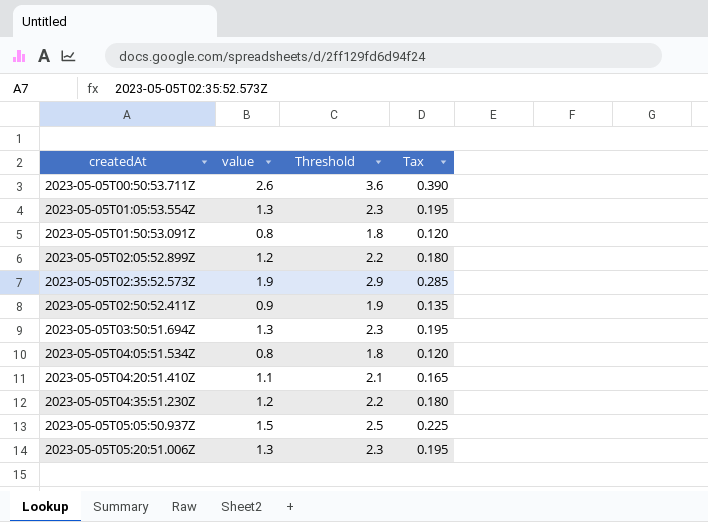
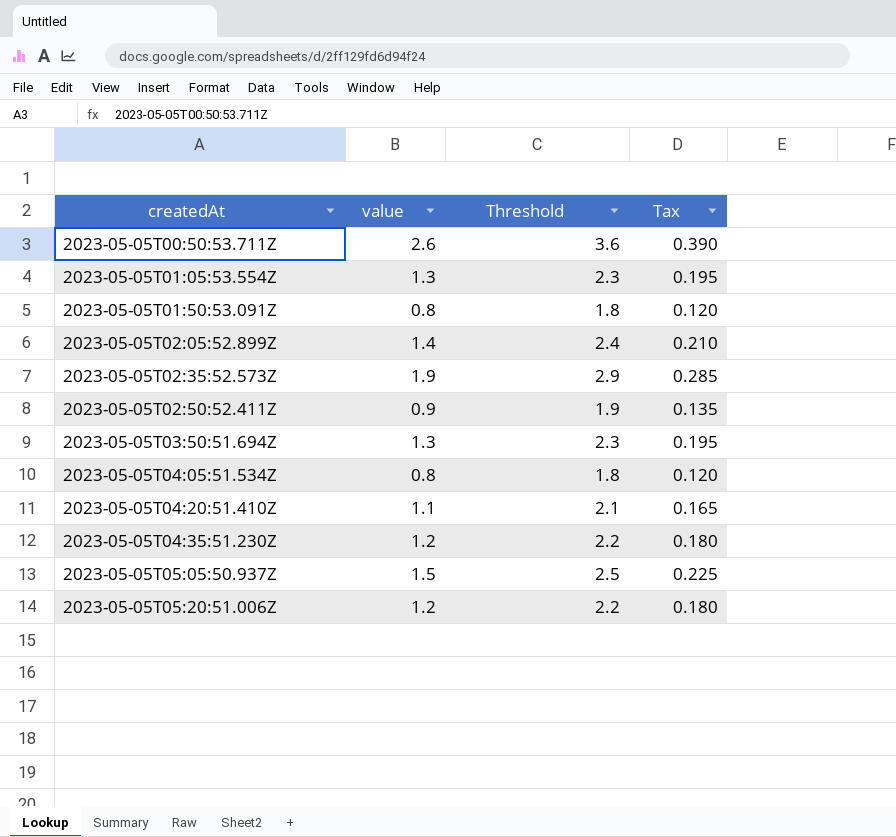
2023-05-05T02:05:52.899Z | value: 1.2 -> 1.4
2023-05-05T02:05:52.899Z | Threshold: 2.2 -> 2.4
2023-05-05T02:05:52.899Z | Tax: 0.180 -> 0.210
2023-05-05T05:20:51.006Z | value: 1.3 -> 1.2
2023-05-05T05:20:51.006Z | Threshold: 2.3 -> 2.2
2023-05-05T05:20:51.006Z | Tax: 0.195 -> 0.180

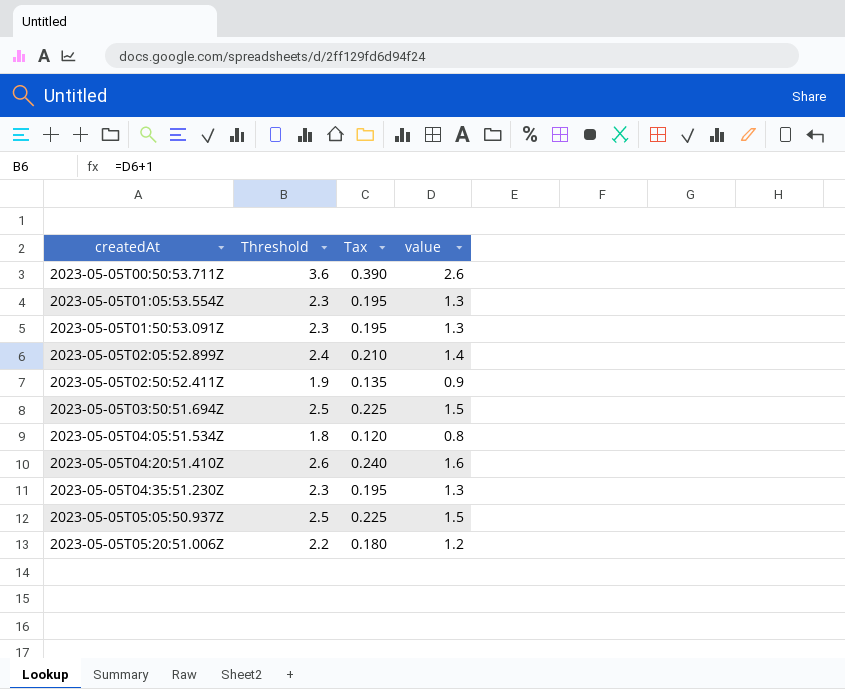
column value | position: 2 -> 4
row 2023-05-05T02:35:52.573Z: 1.9 | 2.9 | 0.285 -> none
2023-05-05T01:50:53.091Z | Threshold: 1.8 -> 2.3
2023-05-05T01:50:53.091Z | Tax: 0.120 -> 0.195
2023-05-05T01:50:53.091Z | value: 0.8 -> 1.3
2023-05-05T03:50:51.694Z | Threshold: 2.3 -> 2.5
2023-05-05T03:50:51.694Z | Tax: 0.195 -> 0.225
2023-05-05T03:50:51.694Z | value: 1.3 -> 1.5
2023-05-05T04:20:51.410Z | Threshold: 2.1 -> 2.6
2023-05-05T04:20:51.410Z | Tax: 0.165 -> 0.240
2023-05-05T04:20:51.410Z | value: 1.1 -> 1.6
2023-05-05T04:35:51.230Z | Threshold: 2.2 -> 2.3
2023-05-05T04:35:51.230Z | Tax: 0.180 -> 0.195
2023-05-05T04:35:51.230Z | value: 1.2 -> 1.3

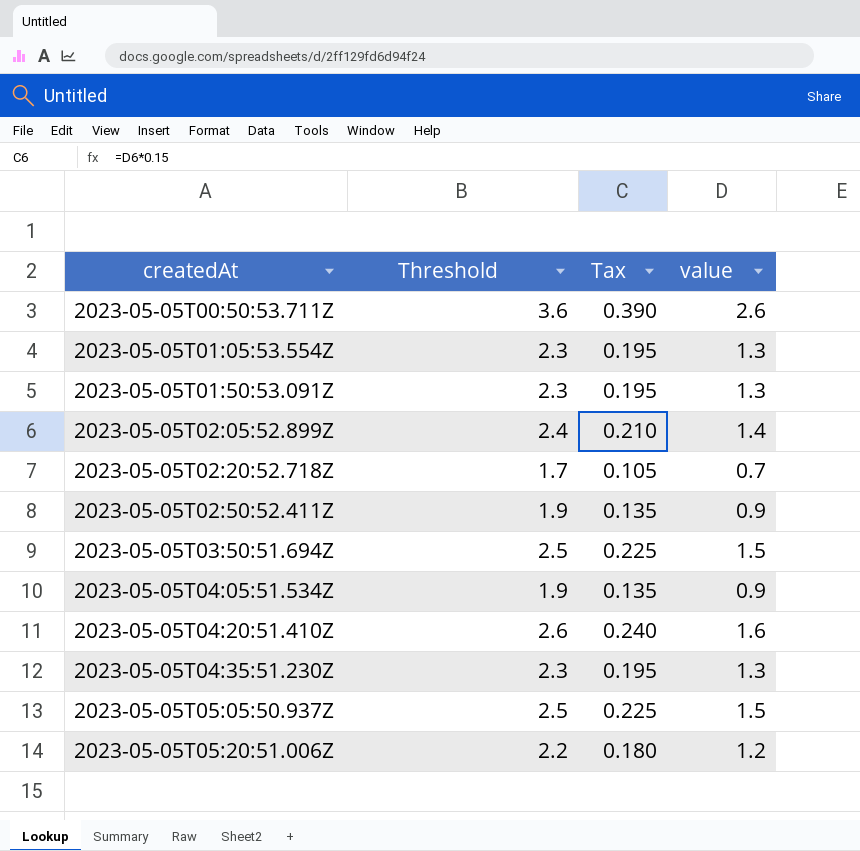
row 2023-05-05T02:20:52.718Z: none -> 1.7 | 0.105 | 0.7
2023-05-05T04:05:51.534Z | Threshold: 1.8 -> 1.9
2023-05-05T04:05:51.534Z | Tax: 0.120 -> 0.135
2023-05-05T04:05:51.534Z | value: 0.8 -> 0.9

